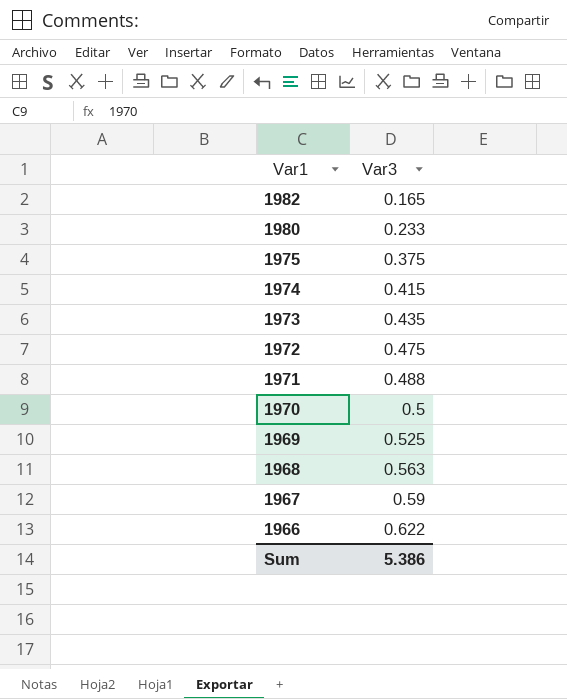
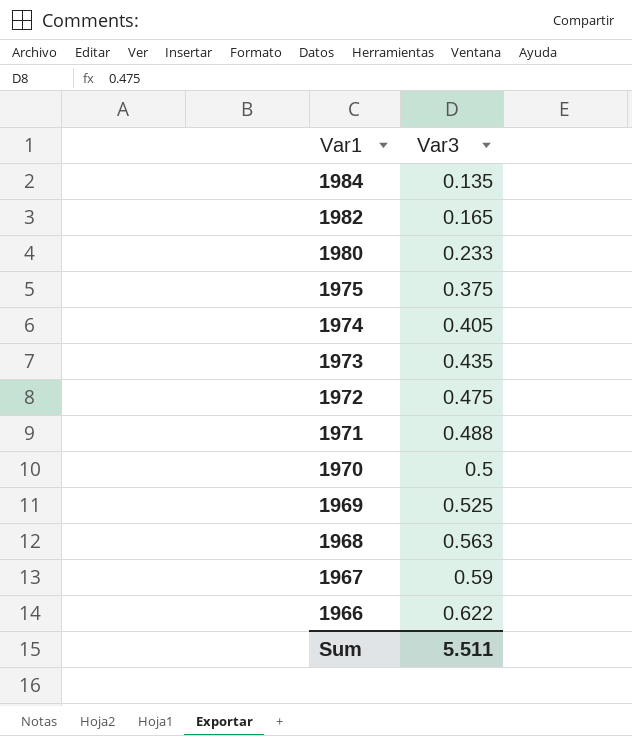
row 1984: none -> 0.135
1974 | Var3: 0.415 -> 0.405
Sum | Var3: 5.386 -> 5.511

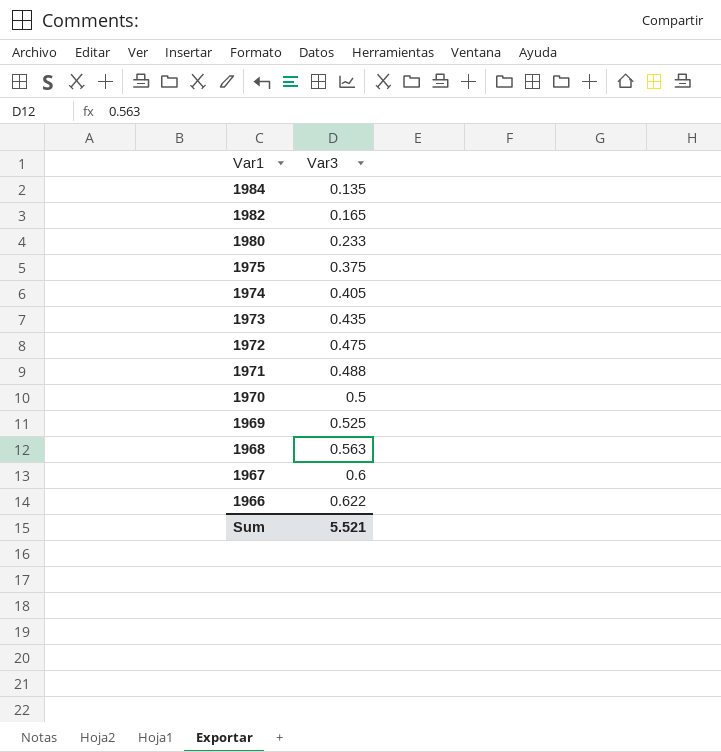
1967 | Var3: 0.59 -> 0.6
Sum | Var3: 5.511 -> 5.521

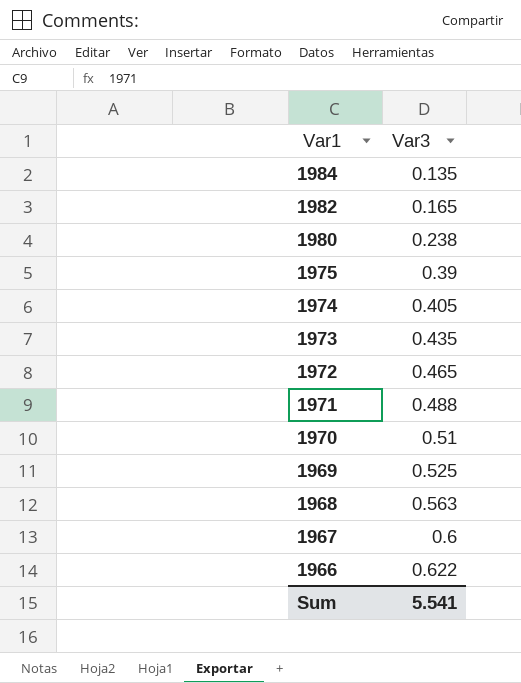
1980 | Var3: 0.233 -> 0.238
1975 | Var3: 0.375 -> 0.39
1972 | Var3: 0.475 -> 0.465
1970 | Var3: 0.5 -> 0.51
Sum | Var3: 5.521 -> 5.541

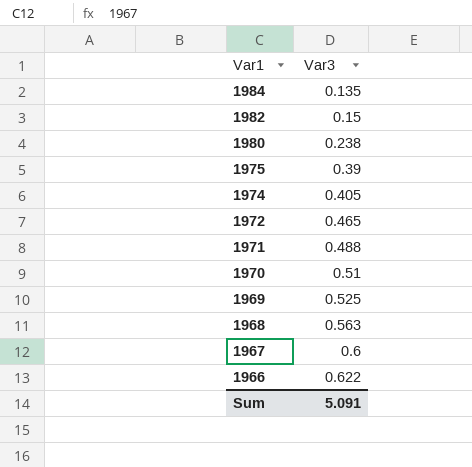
row 1973: 0.435 -> none
1982 | Var3: 0.165 -> 0.15
Sum | Var3: 5.541 -> 5.091

